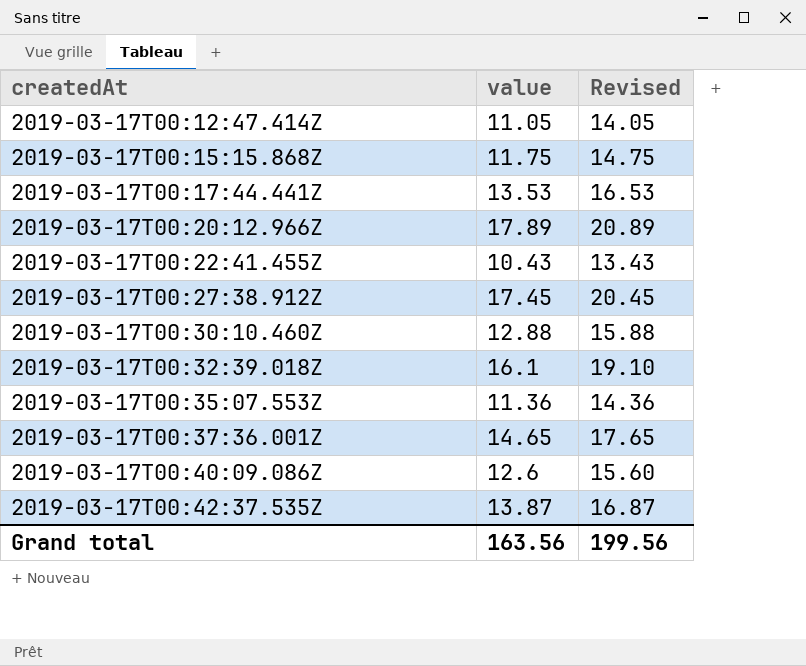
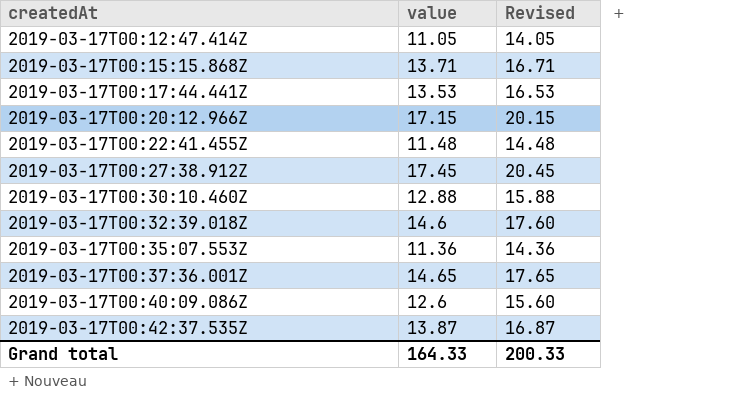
2019-03-17T00:15:15.868Z | value: 11.75 -> 13.71
2019-03-17T00:15:15.868Z | Revised: 14.75 -> 16.71
2019-03-17T00:20:12.966Z | value: 17.89 -> 17.15
2019-03-17T00:20:12.966Z | Revised: 20.89 -> 20.15
2019-03-17T00:22:41.455Z | value: 10.43 -> 11.48
2019-03-17T00:22:41.455Z | Revised: 13.43 -> 14.48
2019-03-17T00:32:39.018Z | value: 16.1 -> 14.6
2019-03-17T00:32:39.018Z | Revised: 19.10 -> 17.60
Grand total | value: 163.56 -> 164.33
Grand total | Revised: 199.56 -> 200.33

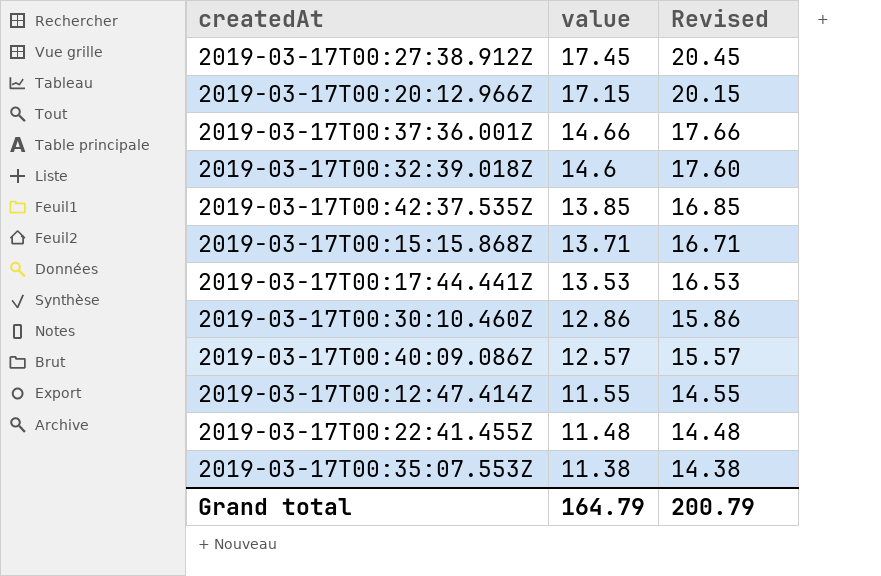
row order: createdAt ascending -> value descending
2019-03-17T00:37:36.001Z | value: 14.65 -> 14.66
2019-03-17T00:37:36.001Z | Revised: 17.65 -> 17.66
2019-03-17T00:42:37.535Z | value: 13.87 -> 13.85
2019-03-17T00:42:37.535Z | Revised: 16.87 -> 16.85
2019-03-17T00:30:10.460Z | value: 12.88 -> 12.86
2019-03-17T00:30:10.460Z | Revised: 15.88 -> 15.86
2019-03-17T00:40:09.086Z | value: 12.6 -> 12.57
2019-03-17T00:40:09.086Z | Revised: 15.60 -> 15.57
2019-03-17T00:12:47.414Z | value: 11.05 -> 11.55
2019-03-17T00:12:47.414Z | Revised: 14.05 -> 14.55
2019-03-17T00:35:07.553Z | value: 11.36 -> 11.38
2019-03-17T00:35:07.553Z | Revised: 14.36 -> 14.38
Grand total | value: 164.33 -> 164.79
Grand total | Revised: 200.33 -> 200.79

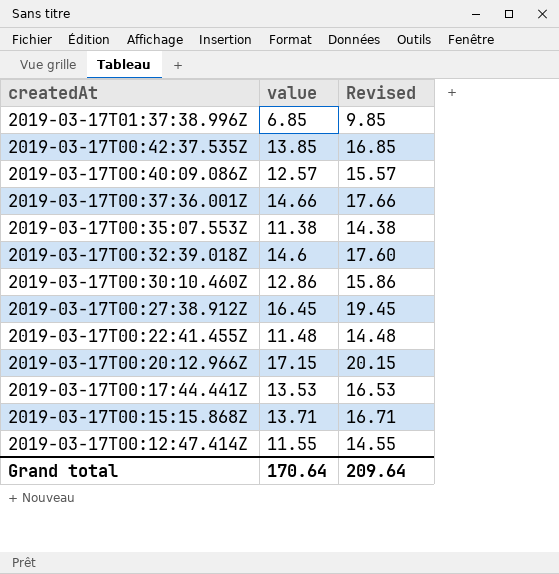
row order: value descending -> createdAt descending
row 2019-03-17T01:37:38.996Z: none -> 6.85 | 9.85
2019-03-17T00:27:38.912Z | value: 17.45 -> 16.45
2019-03-17T00:27:38.912Z | Revised: 20.45 -> 19.45
Grand total | value: 164.79 -> 170.64
Grand total | Revised: 200.79 -> 209.64

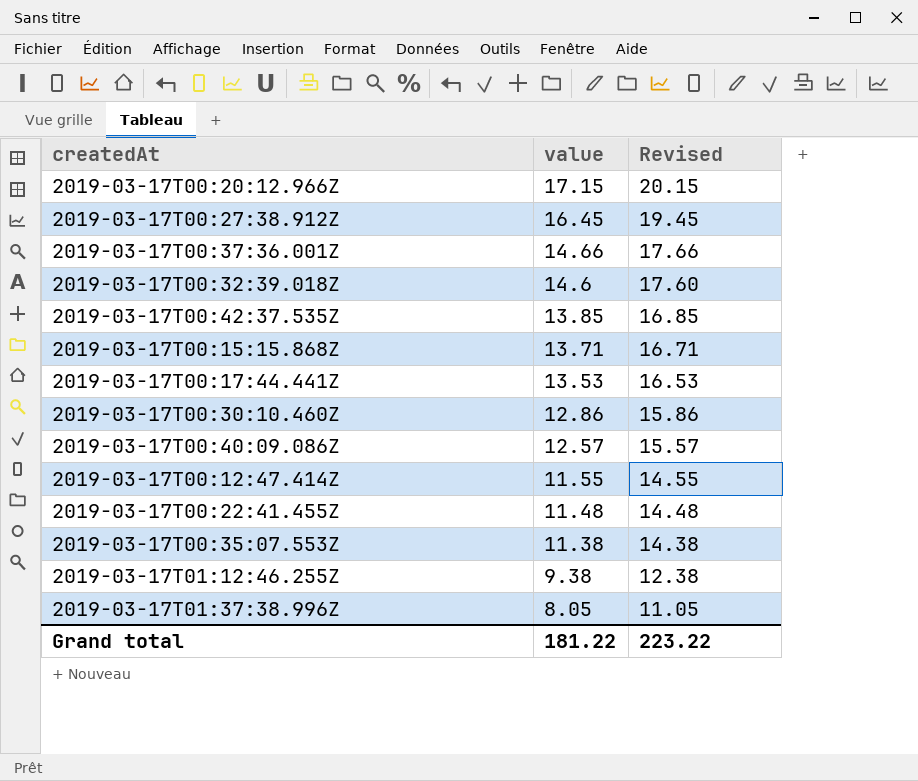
row order: createdAt descending -> value descending
row 2019-03-17T01:12:46.255Z: none -> 9.38 | 12.38
2019-03-17T01:37:38.996Z | value: 6.85 -> 8.05
2019-03-17T01:37:38.996Z | Revised: 9.85 -> 11.05
Grand total | value: 170.64 -> 181.22
Grand total | Revised: 209.64 -> 223.22

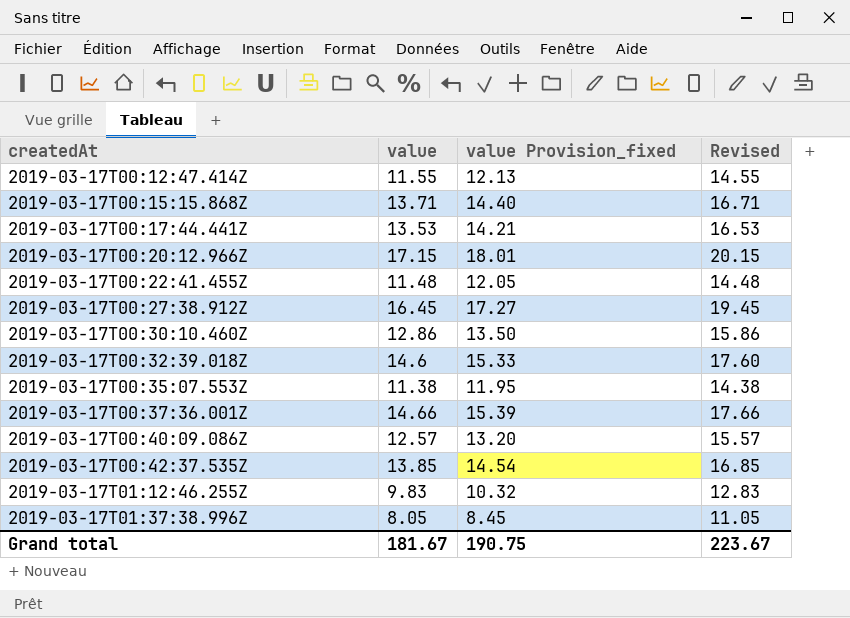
row order: value descending -> createdAt ascending
column value Provision_fixed | formula: none -> [value] * 1.05
2019-03-17T01:12:46.255Z | value: 9.38 -> 9.83
2019-03-17T01:12:46.255Z | Revised: 12.38 -> 12.83
Grand total | value: 181.22 -> 181.67
Grand total | Revised: 223.22 -> 223.67

